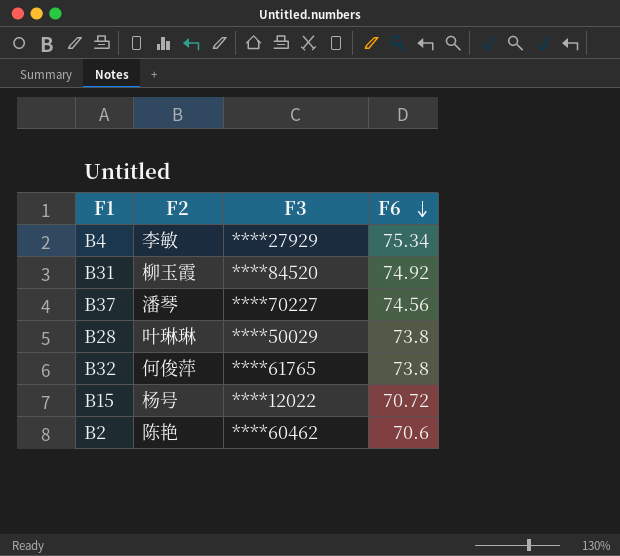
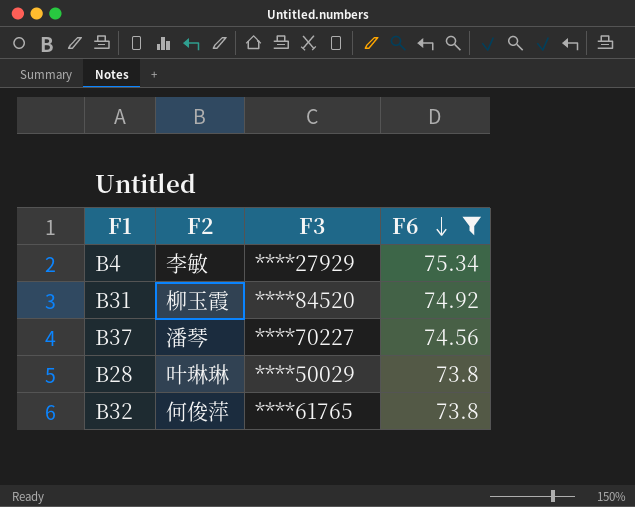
filter: none -> F6 >= 73.8

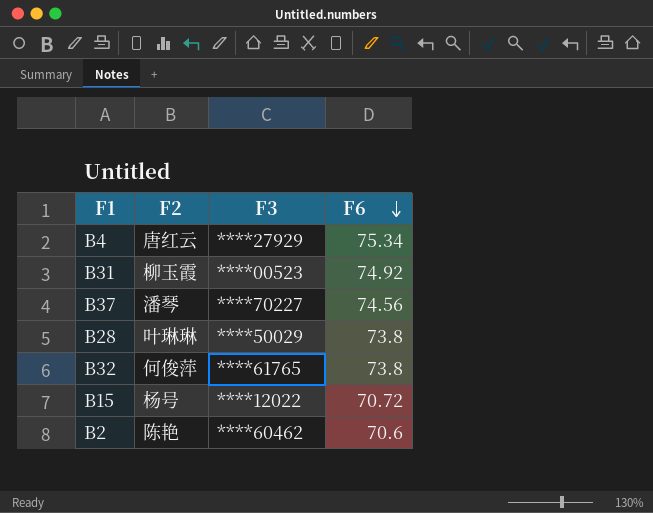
filter: F6 >= 73.8 -> none
B4 | F2: 李敏 -> 唐红云
B31 | F3: ****84520 -> ****00523

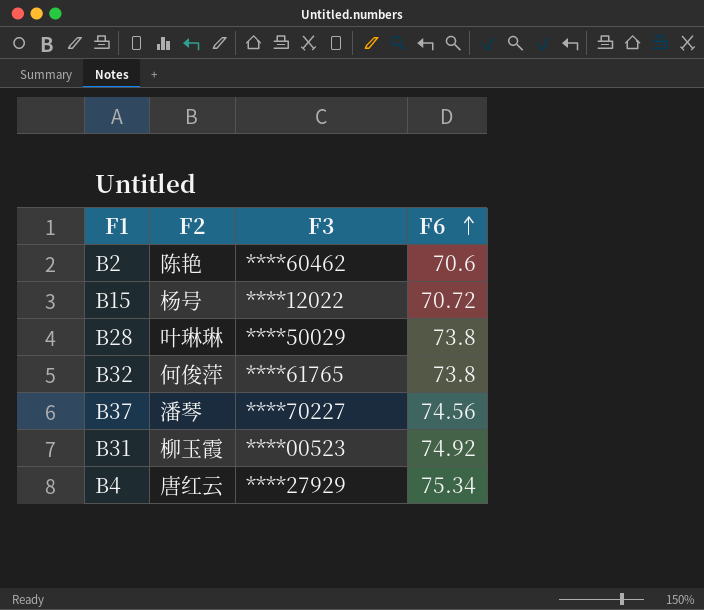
row order: F6 descending -> F6 ascending

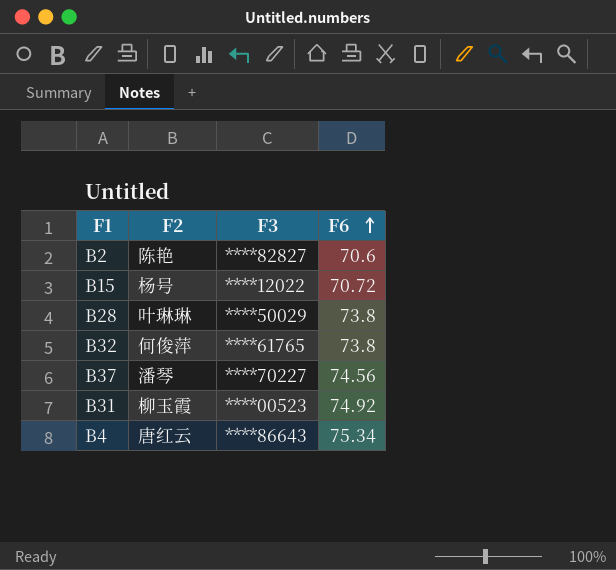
B2 | F3: ****60462 -> ****82827
B4 | F3: ****27929 -> ****86643

